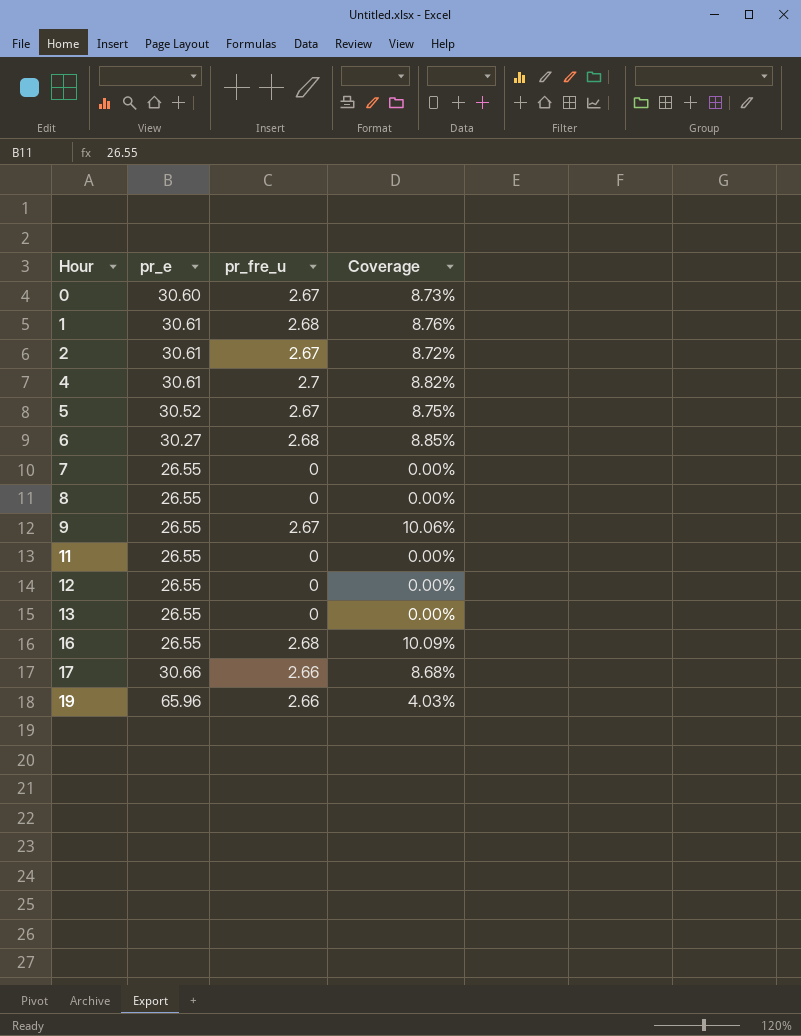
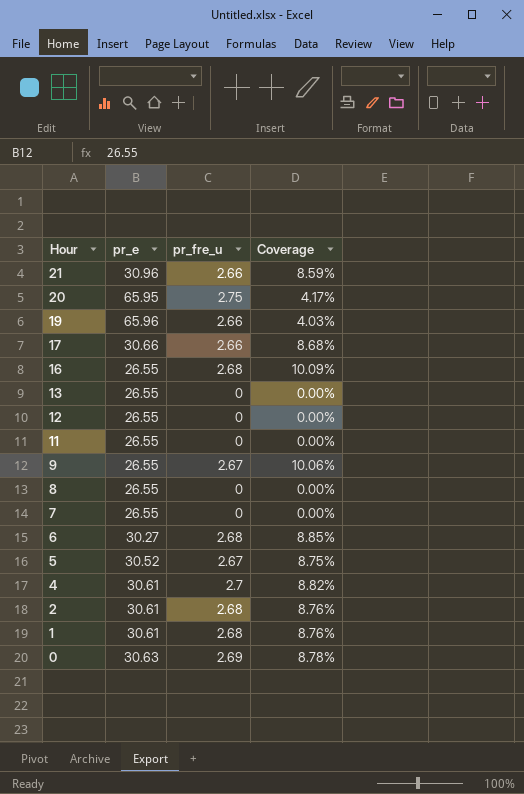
row order: Hour ascending -> Hour descending
row 21: none -> 30.96 | 2.66 | 8.59%
row 20: none -> 65.95 | 2.75 | 4.17%
2 | pr_fre_u: 2.67 -> 2.68
2 | Coverage: 8.72% -> 8.76%
0 | pr_e: 30.60 -> 30.63
0 | pr_fre_u: 2.67 -> 2.69
0 | Coverage: 8.73% -> 8.78%

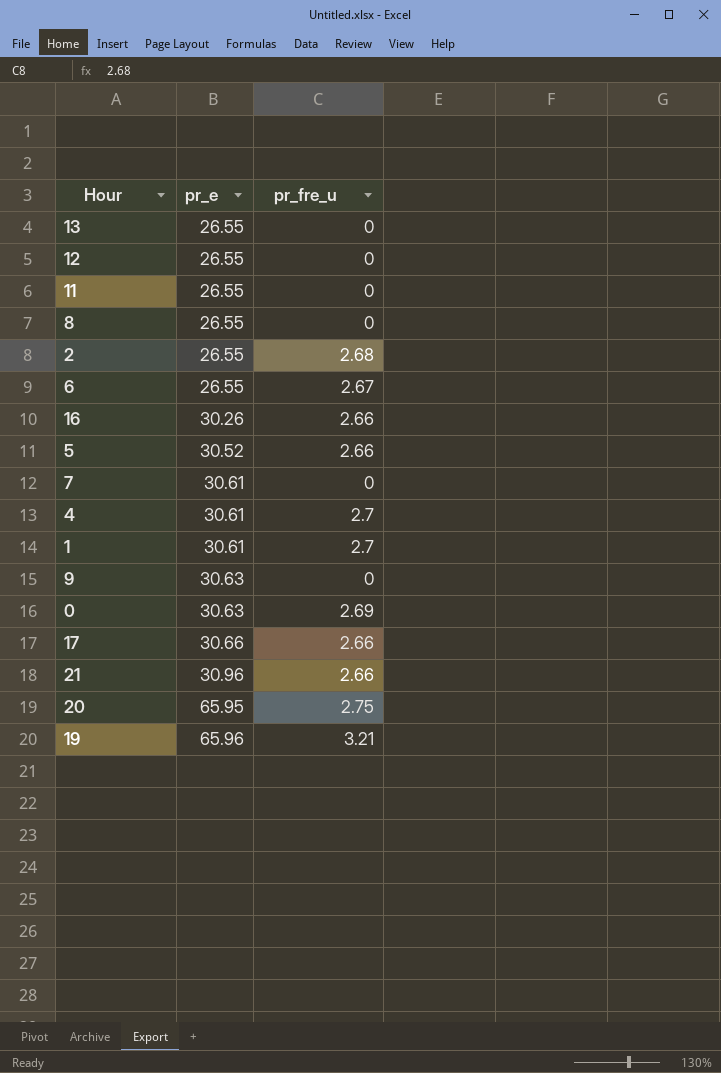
row order: Hour descending -> pr_e ascending
column Coverage | formula: [pr_fre_u] / [pr_e] -> none
2 | pr_e: 30.61 -> 26.55
6 | pr_e: 30.27 -> 26.55
6 | pr_fre_u: 2.68 -> 2.67
16 | pr_e: 26.55 -> 30.26
16 | pr_fre_u: 2.68 -> 2.66
5 | pr_fre_u: 2.67 -> 2.66
7 | pr_e: 26.55 -> 30.61
1 | pr_fre_u: 2.68 -> 2.7
9 | pr_e: 26.55 -> 30.63
9 | pr_fre_u: 2.67 -> 0
19 | pr_fre_u: 2.66 -> 3.21

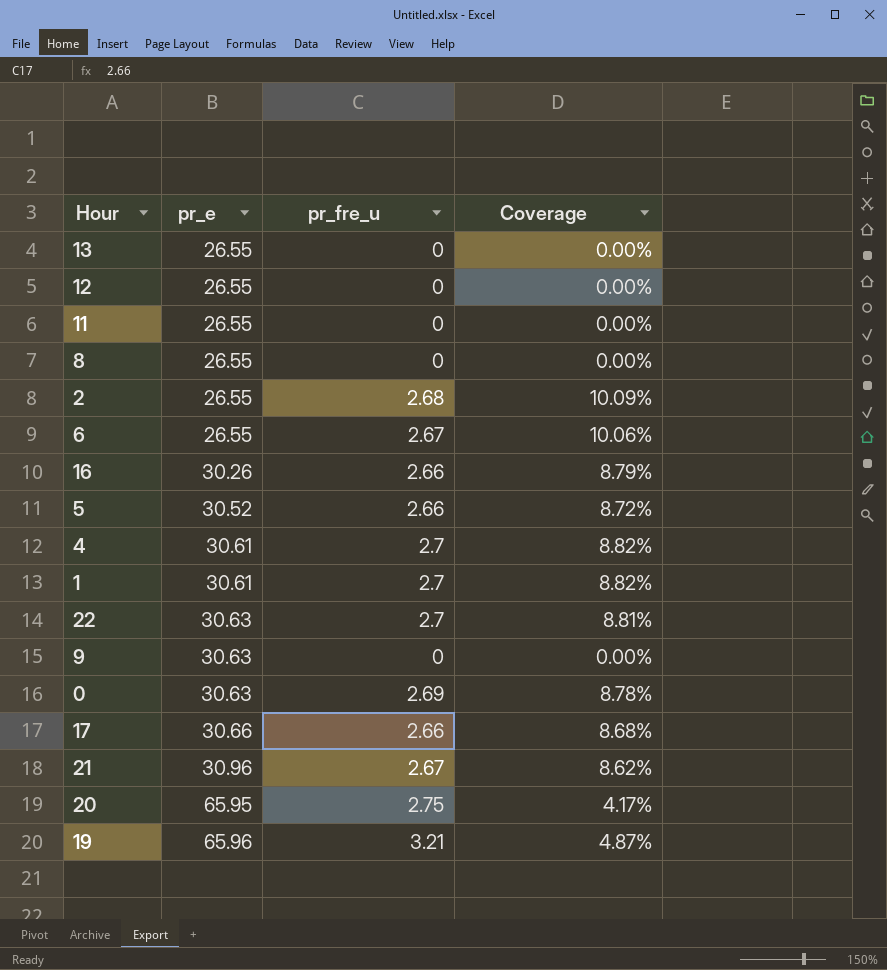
column Coverage | formula: none -> [pr_fre_u] / [pr_e]
row 7: 30.61 | 0 -> none
row 22: none -> 30.63 | 2.7 | 8.81%
21 | pr_fre_u: 2.66 -> 2.67

